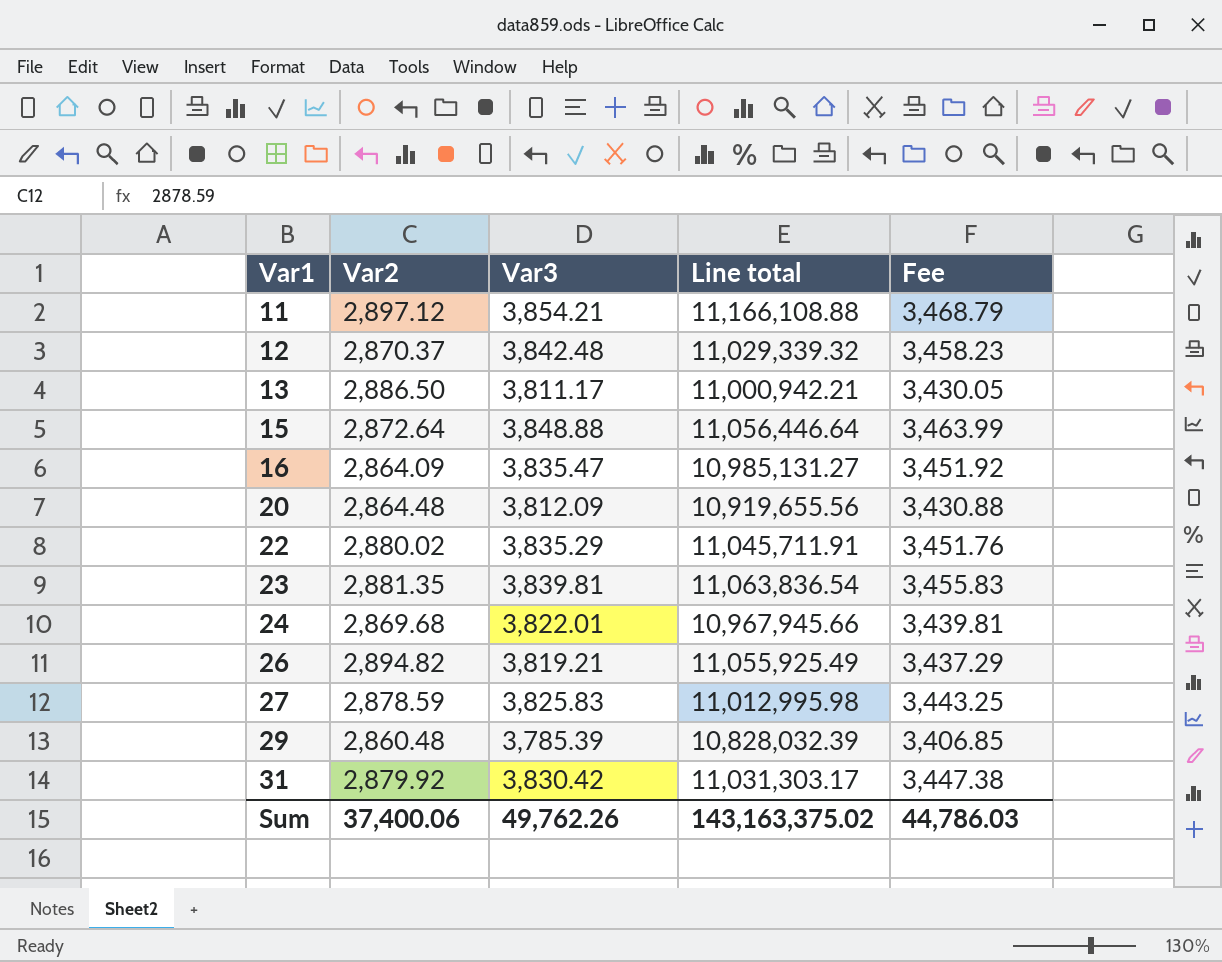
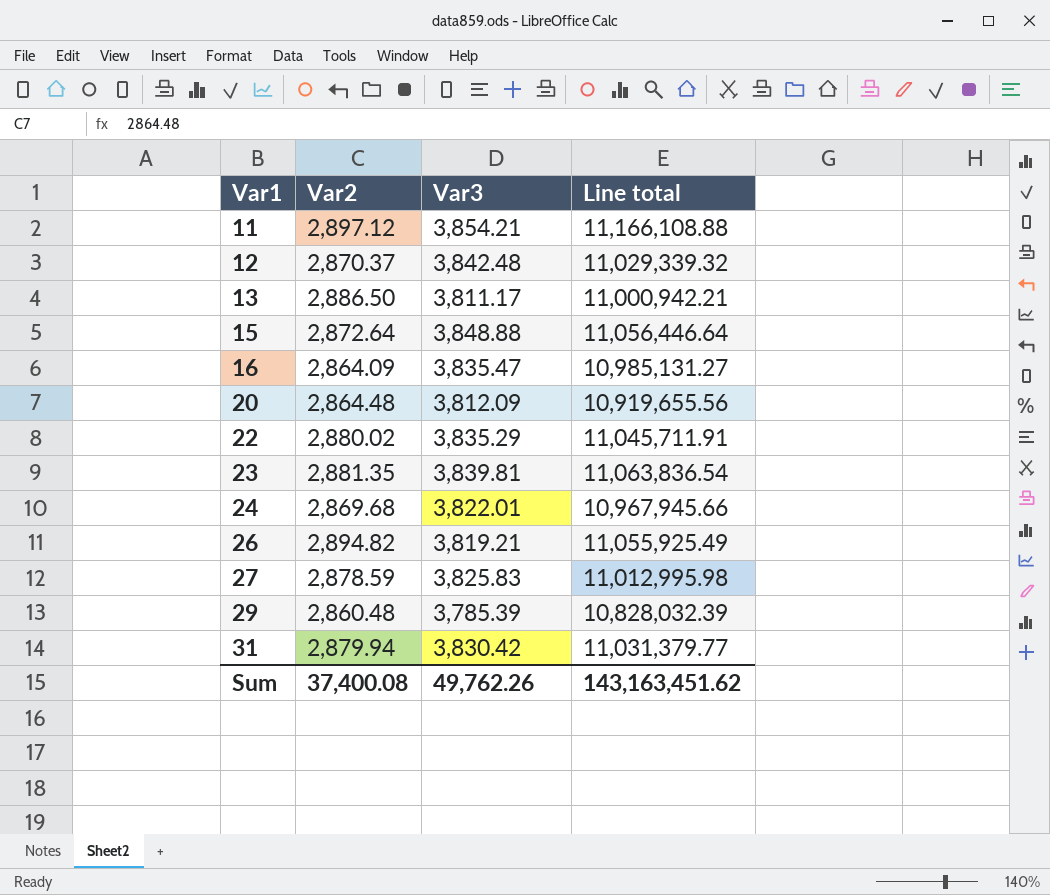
column Fee | formula: [Var3] * 0.9 -> none
31 | Var2: 2,879.92 -> 2,879.94
31 | Line total: 11,031,303.17 -> 11,031,379.77
Sum | Var2: 37,400.06 -> 37,400.08
Sum | Line total: 143,163,375.02 -> 143,163,451.62

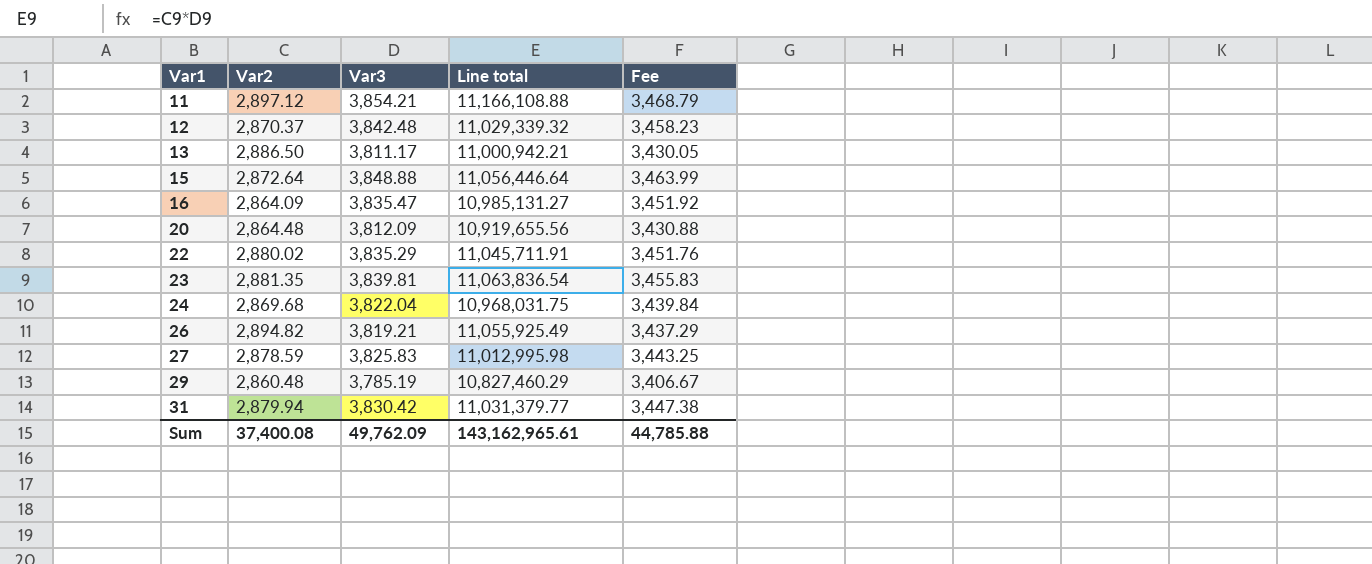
column Fee | formula: none -> [Var3] * 0.9
24 | Var3: 3,822.01 -> 3,822.04
24 | Line total: 10,967,945.66 -> 10,968,031.75
29 | Var3: 3,785.39 -> 3,785.19
29 | Line total: 10,828,032.39 -> 10,827,460.29
Sum | Var3: 49,762.26 -> 49,762.09
Sum | Line total: 143,163,451.62 -> 143,162,965.61

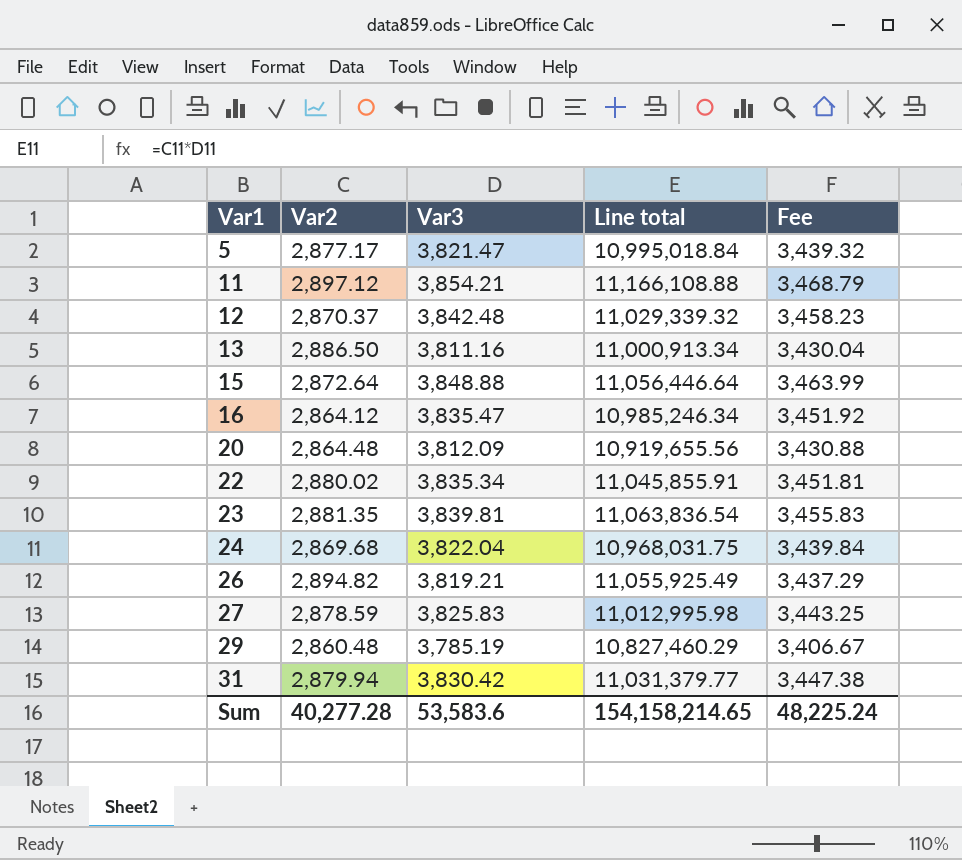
row 5: none -> 2,877.17 | 3,821.47 | 10,995,018.84 | 3,439.32
13 | Var3: 3,811.17 -> 3,811.16
13 | Line total: 11,000,942.21 -> 11,000,913.34
13 | Fee: 3,430.05 -> 3,430.04
16 | Var2: 2,864.09 -> 2,864.12
16 | Line total: 10,985,131.27 -> 10,985,246.34
22 | Var3: 3,835.29 -> 3,835.34
22 | Line total: 11,045,711.91 -> 11,045,855.91
22 | Fee: 3,451.76 -> 3,451.81
Sum | Var2: 37,400.08 -> 40,277.28
Sum | Var3: 49,762.09 -> 53,583.6
Sum | Line total: 143,162,965.61 -> 154,158,214.65
Sum | Fee: 44,785.88 -> 48,225.24

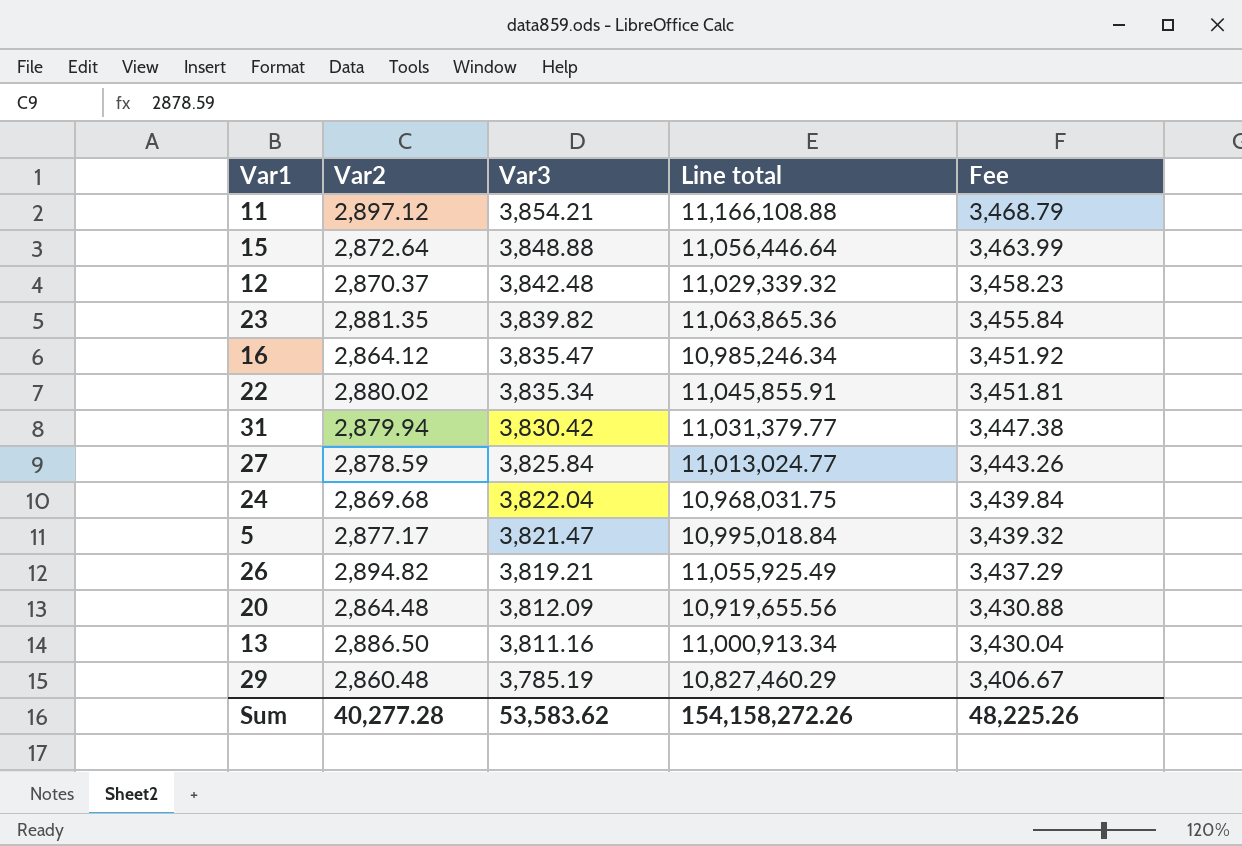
row order: Var1 ascending -> Var3 descending
23 | Var3: 3,839.81 -> 3,839.82
23 | Line total: 11,063,836.54 -> 11,063,865.36
23 | Fee: 3,455.83 -> 3,455.84
27 | Var3: 3,825.83 -> 3,825.84
27 | Line total: 11,012,995.98 -> 11,013,024.77
27 | Fee: 3,443.25 -> 3,443.26
Sum | Var3: 53,583.6 -> 53,583.62
Sum | Line total: 154,158,214.65 -> 154,158,272.26
Sum | Fee: 48,225.24 -> 48,225.26

